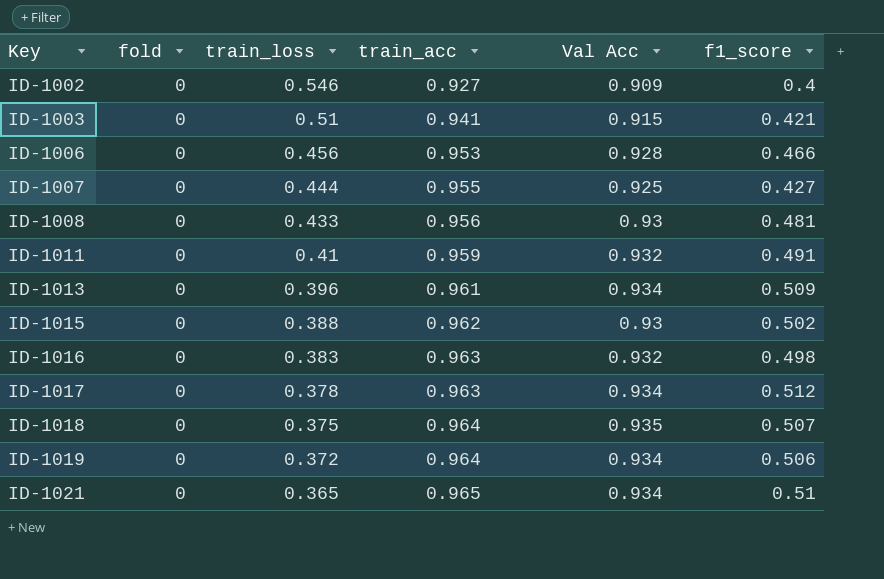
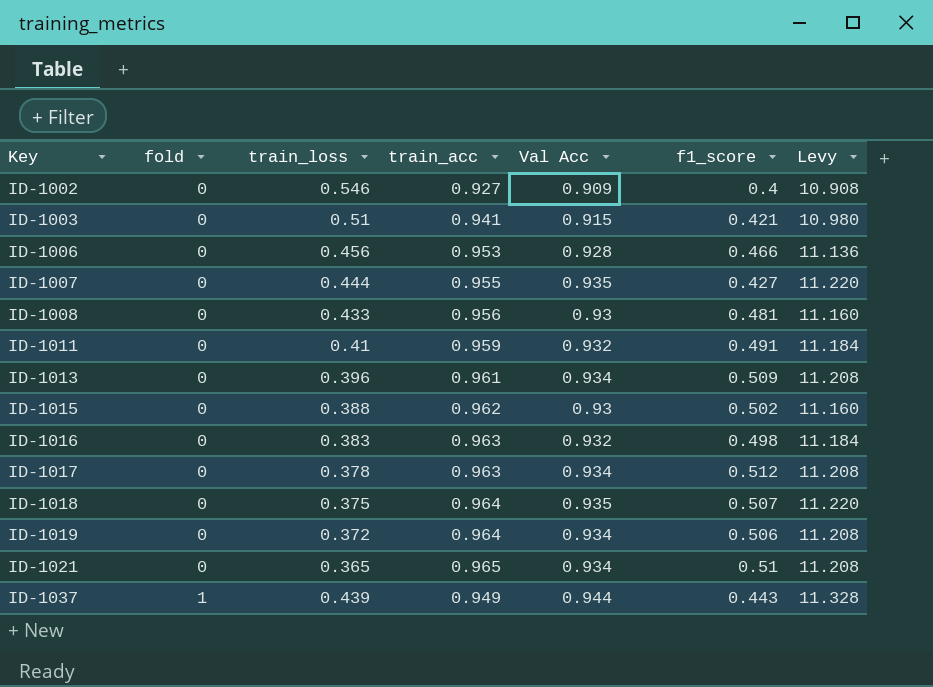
column Levy | formula: none -> [Val Acc] * 12
ID-1007 | Val Acc: 0.925 -> 0.935
row ID-1037: none -> 1 | 0.439 | 0.949 | 0.944 | 0.443 | 11.328

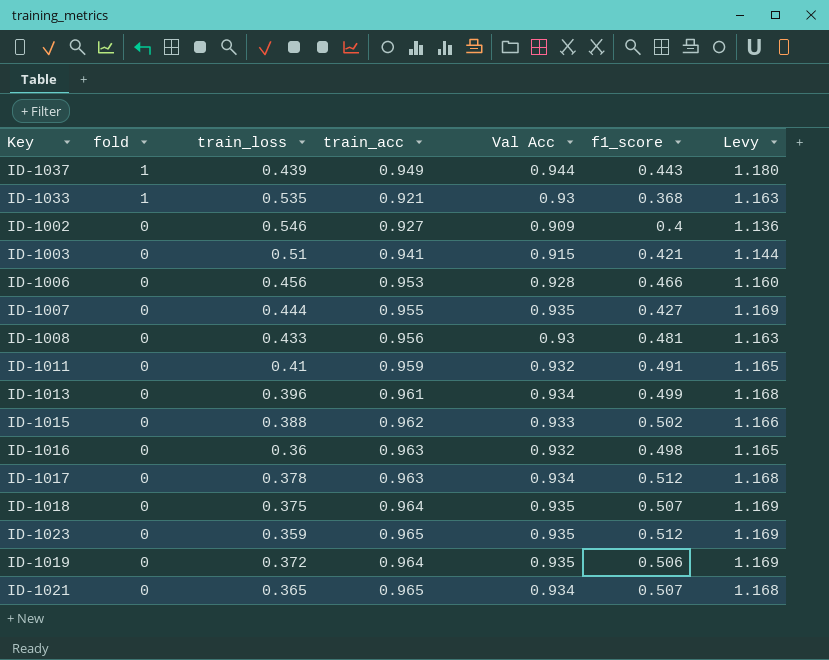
row order: Key ascending -> fold descending
column Levy | formula: [Val Acc] * 12 -> [Val Acc] * 1.25
row ID-1033: none -> 1 | 0.535 | 0.921 | 0.93 | 0.368 | 1.163
ID-1013 | f1_score: 0.509 -> 0.499
ID-1015 | Val Acc: 0.93 -> 0.933
ID-1016 | train_loss: 0.383 -> 0.36
row ID-1023: none -> 0 | 0.359 | 0.965 | 0.935 | 0.512 | 1.169
ID-1019 | Val Acc: 0.934 -> 0.935
ID-1021 | f1_score: 0.51 -> 0.507

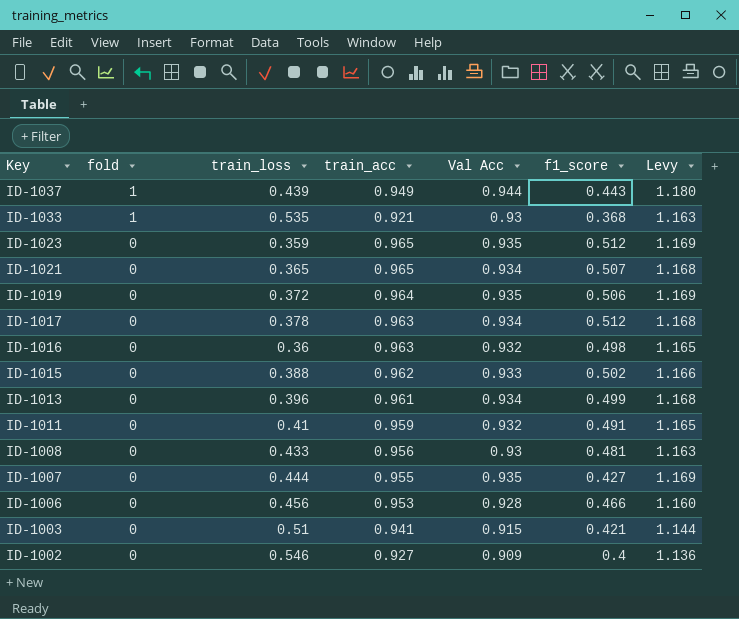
row order: fold descending -> Key descending
row ID-1018: 0 | 0.375 | 0.964 | 0.935 | 0.507 | 1.169 -> none

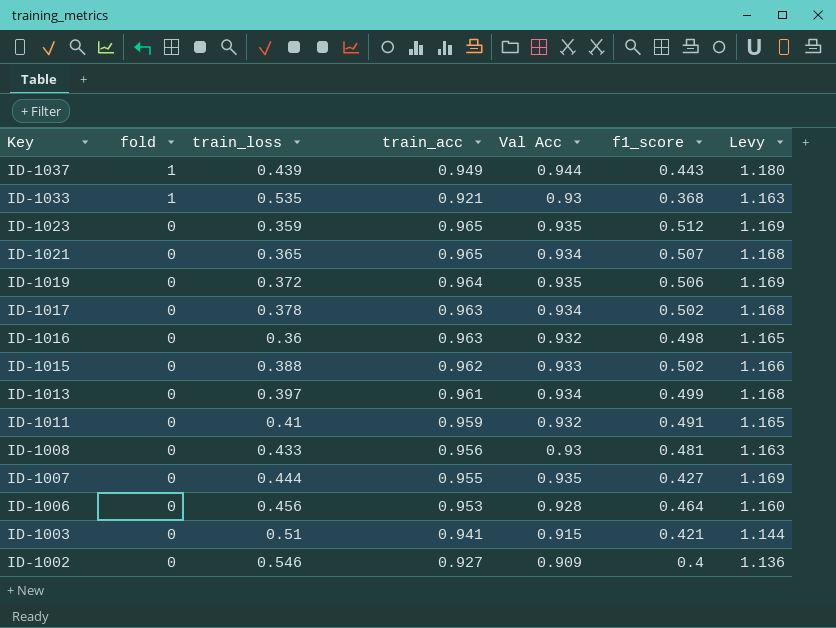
ID-1017 | f1_score: 0.512 -> 0.502
ID-1013 | train_loss: 0.396 -> 0.397
ID-1006 | f1_score: 0.466 -> 0.464

